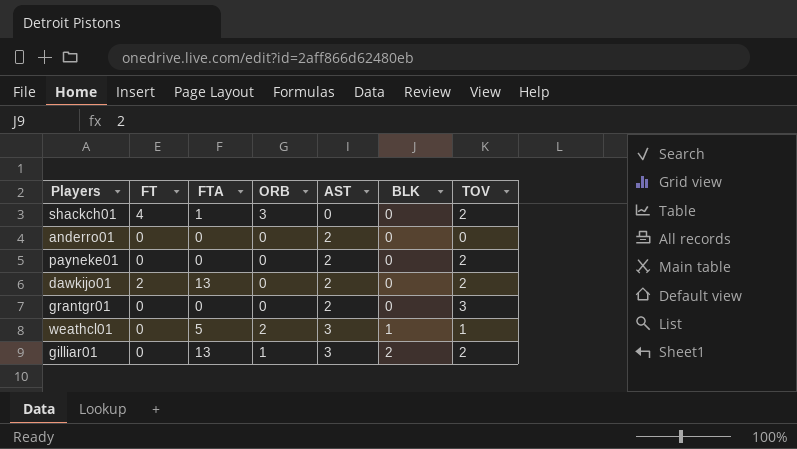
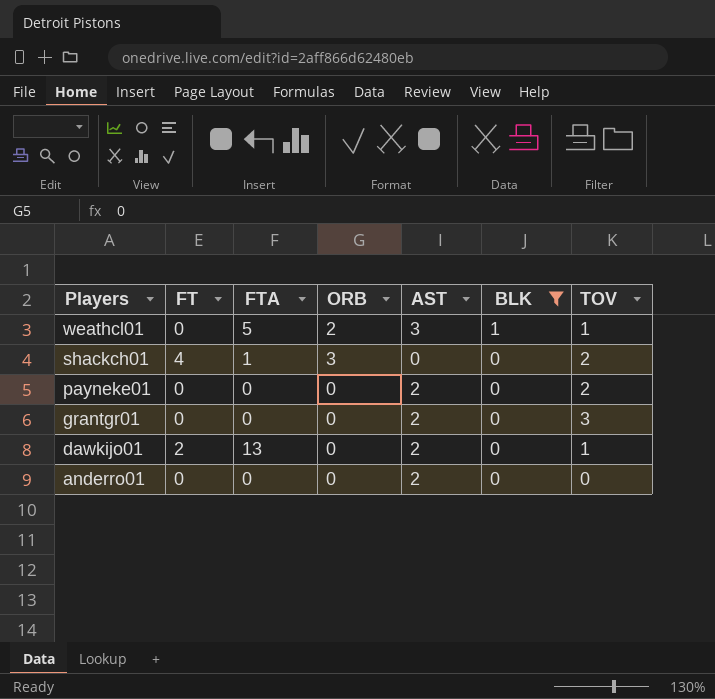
filter: none -> BLK != 2
row order: AST ascending -> Players descending
dawkijo01 | TOV: 2 -> 1

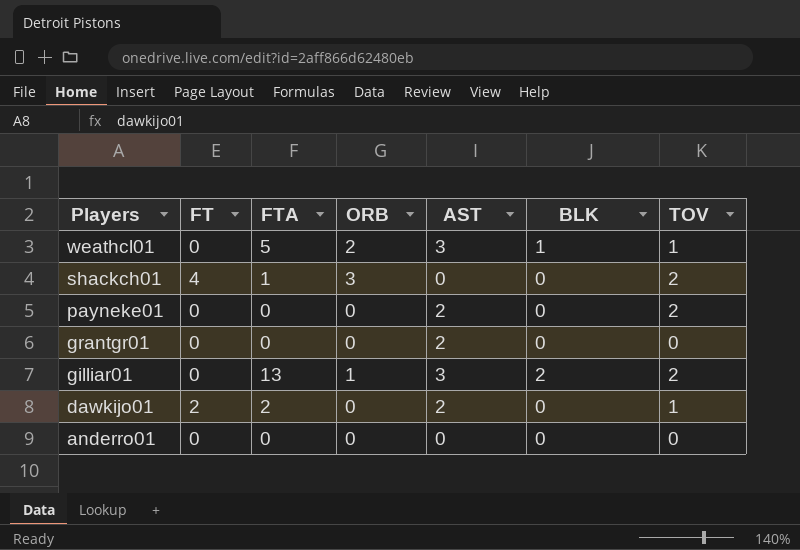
filter: BLK != 2 -> none
grantgr01 | TOV: 3 -> 0
dawkijo01 | FTA: 13 -> 2
anderro01 | AST: 2 -> 0

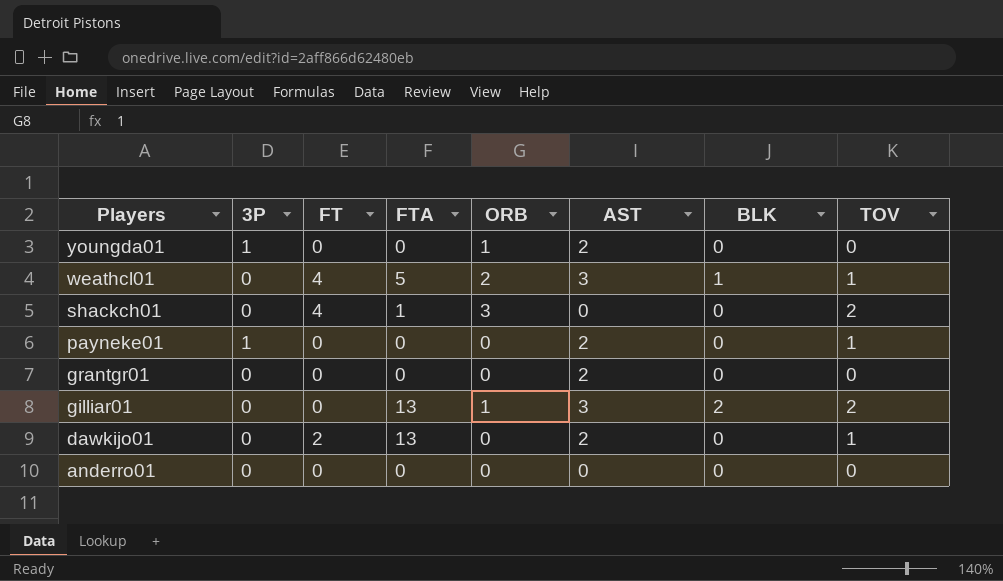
column 3P | position: none -> 2
row youngda01: none -> 1 | 0 | 0 | 1 | 2 | 0 | 0
weathcl01 | FT: 0 -> 4
payneke01 | TOV: 2 -> 1
dawkijo01 | FTA: 2 -> 13

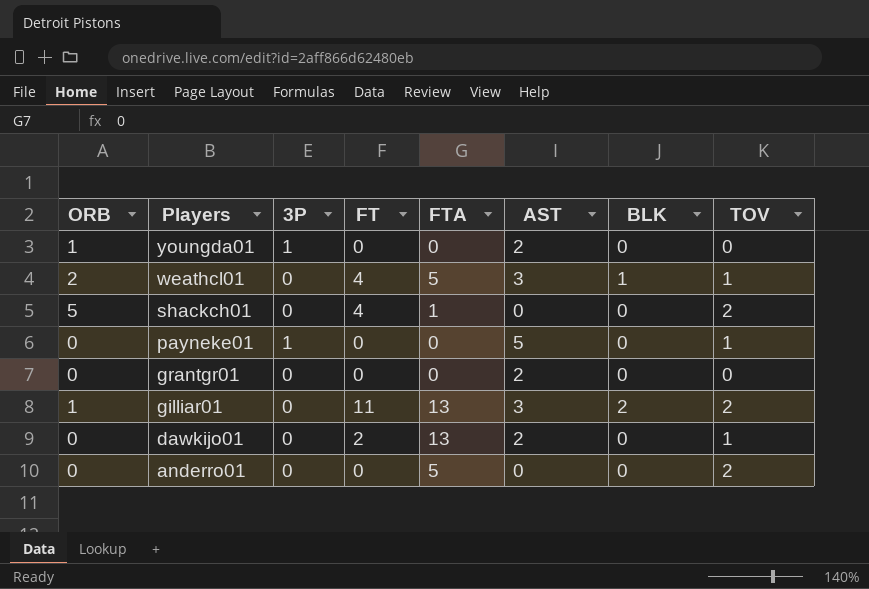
column ORB | position: 5 -> 1
shackch01 | ORB: 3 -> 5
payneke01 | AST: 2 -> 5
gilliar01 | FT: 0 -> 11
anderro01 | FTA: 0 -> 5
anderro01 | TOV: 0 -> 2

